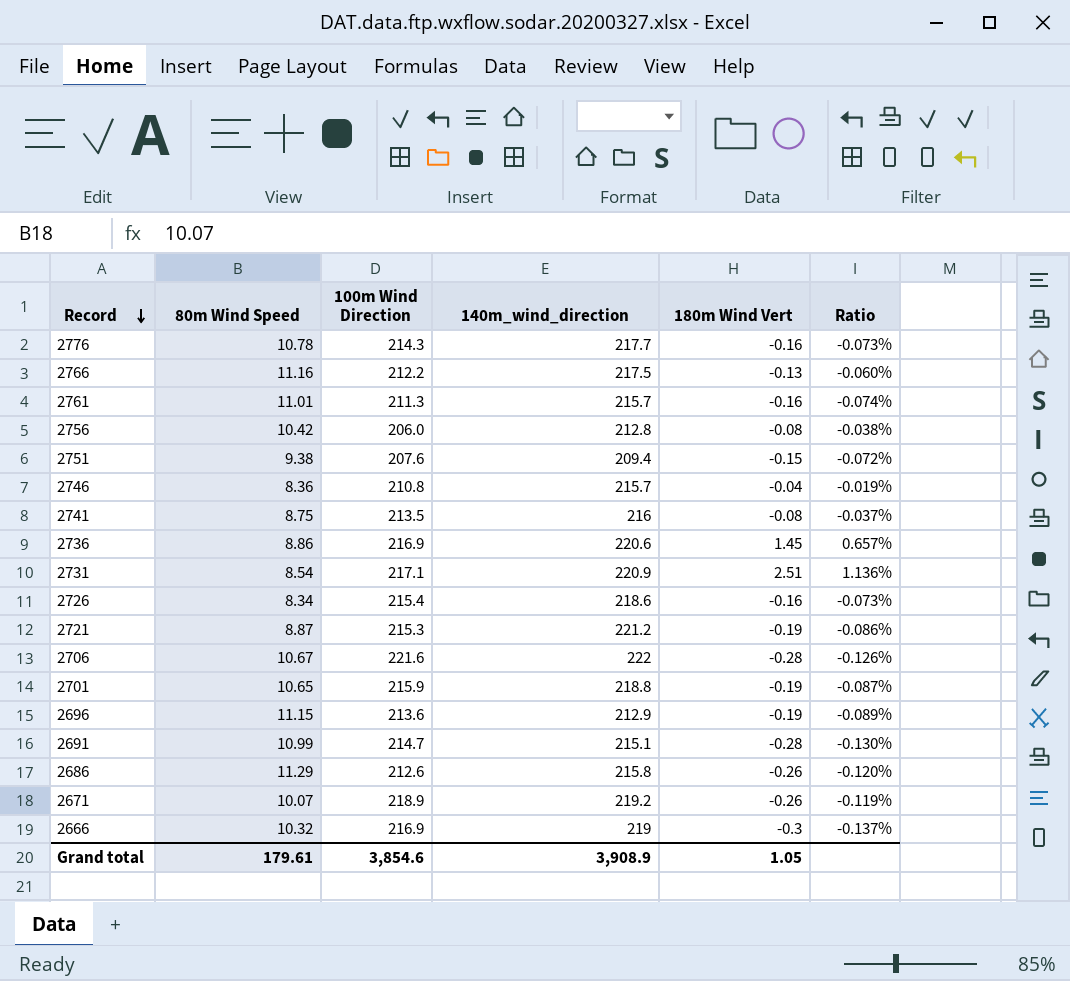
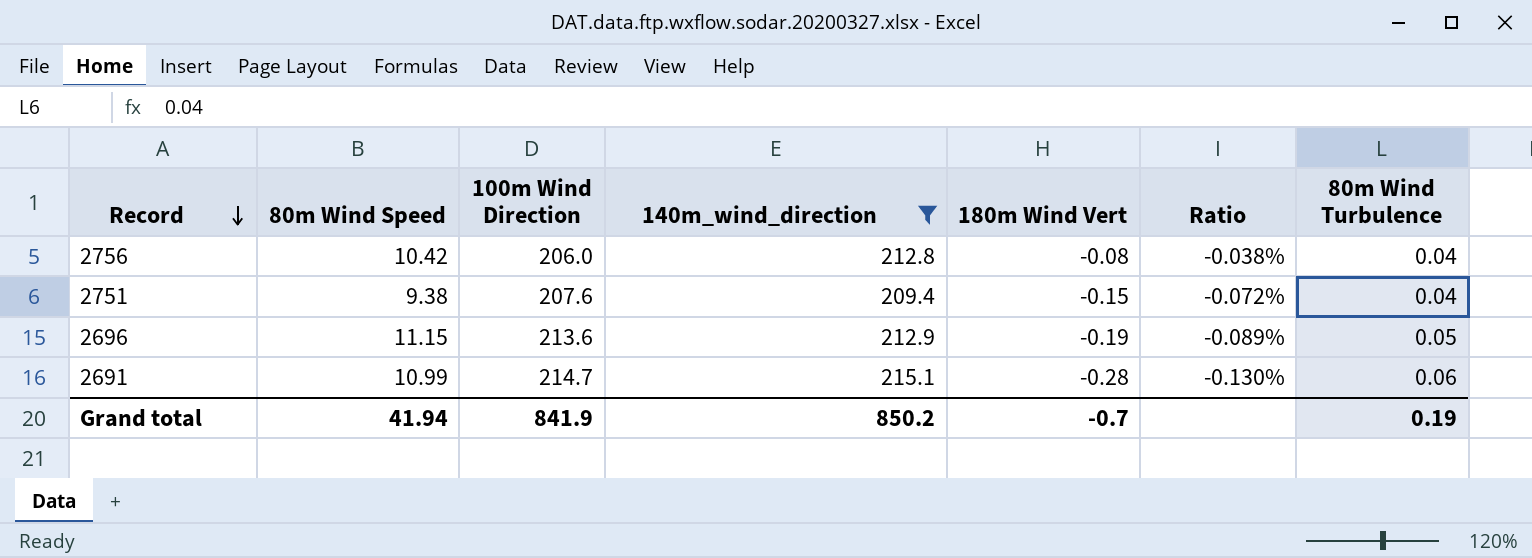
filter: none -> 140m_wind_direction <= 215.1
column 80m Wind Turbulence | position: none -> 7
Grand total | 80m Wind Speed: 179.61 -> 41.94
Grand total | 100m Wind Direction: 3,854.6 -> 841.9
Grand total | 140m_wind_direction: 3,908.9 -> 850.2
Grand total | 180m Wind Vert: 1.05 -> -0.7

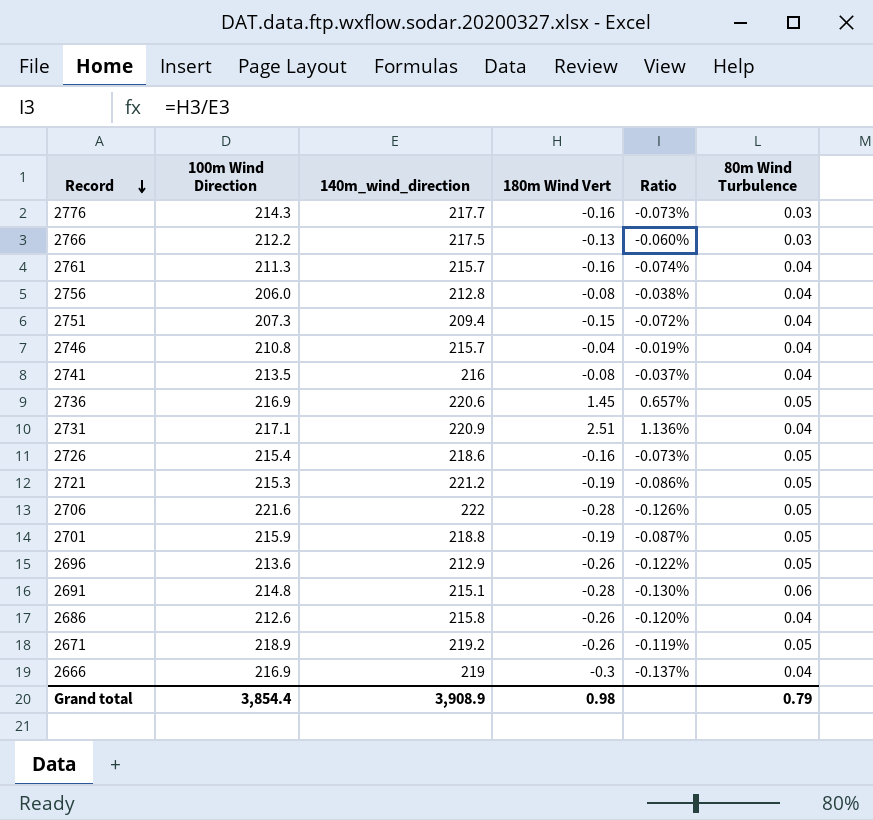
filter: 140m_wind_direction <= 215.1 -> none
column 80m Wind Speed | position: 2 -> none
2751 | 100m Wind Direction: 207.6 -> 207.3
2696 | 180m Wind Vert: -0.19 -> -0.26
2696 | Ratio: -0.089% -> -0.122%
2691 | 100m Wind Direction: 214.7 -> 214.8
Grand total | 100m Wind Direction: 841.9 -> 3,854.4
Grand total | 140m_wind_direction: 850.2 -> 3,908.9
Grand total | 180m Wind Vert: -0.7 -> 0.98
Grand total | 80m Wind Turbulence: 0.19 -> 0.79

